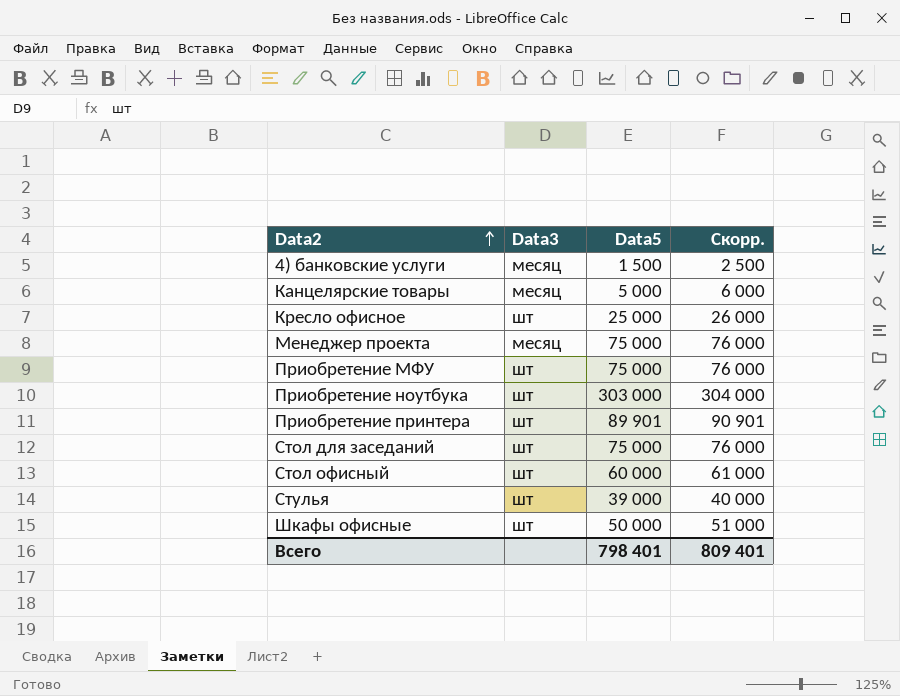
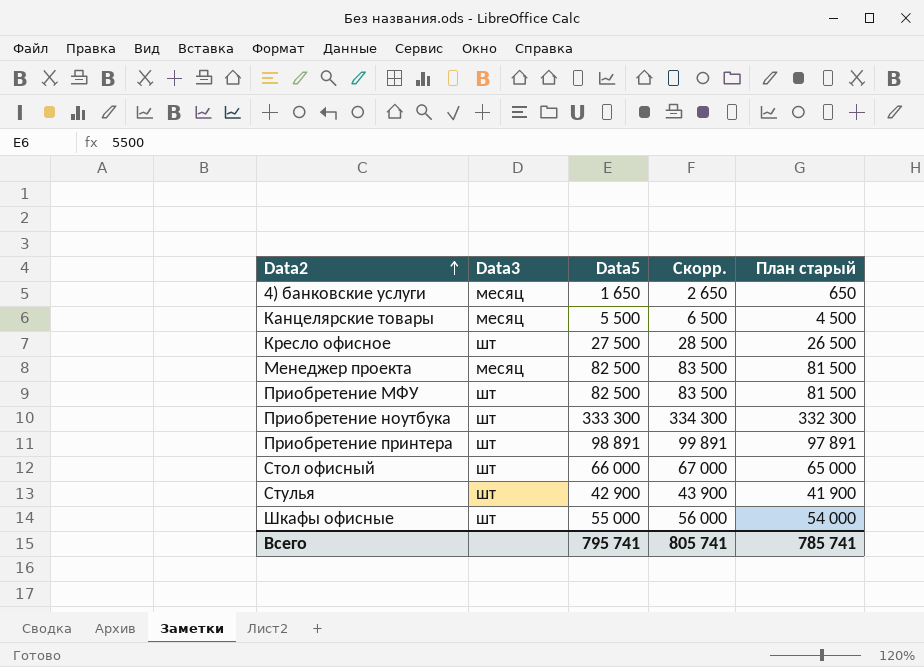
column План старый | formula: none -> [Data5] - 1000
row Стол для заседаний: шт | 75 000 | 76 000 -> none
4) банковские услуги | Data5: 1 500 -> 1 650
4) банковские услуги | Скорр.: 2 500 -> 2 650
Канцелярские товары | Data5: 5 000 -> 5 500
Канцелярские товары | Скорр.: 6 000 -> 6 500
Кресло офисное | Data5: 25 000 -> 27 500
Кресло офисное | Скорр.: 26 000 -> 28 500
Менеджер проекта | Data5: 75 000 -> 82 500
Менеджер проекта | Скорр.: 76 000 -> 83 500
Приобретение МФУ | Data5: 75 000 -> 82 500
Приобретение МФУ | Скорр.: 76 000 -> 83 500
Приобретение ноутбука | Data5: 303 000 -> 333 300
Приобретение ноутбука | Скорр.: 304 000 -> 334 300
Приобретение принтера | Data5: 89 901 -> 98 891
Приобретение принтера | Скорр.: 90 901 -> 99 891
Стол офисный | Data5: 60 000 -> 66 000
Стол офисный | Скорр.: 61 000 -> 67 000
Стулья | Data5: 39 000 -> 42 900
Стулья | Скорр.: 40 000 -> 43 900
Шкафы офисные | Data5: 50 000 -> 55 000
Шкафы офисные | Скорр.: 51 000 -> 56 000
Всего | Data5: 798 401 -> 795 741
Всего | Скорр.: 809 401 -> 805 741

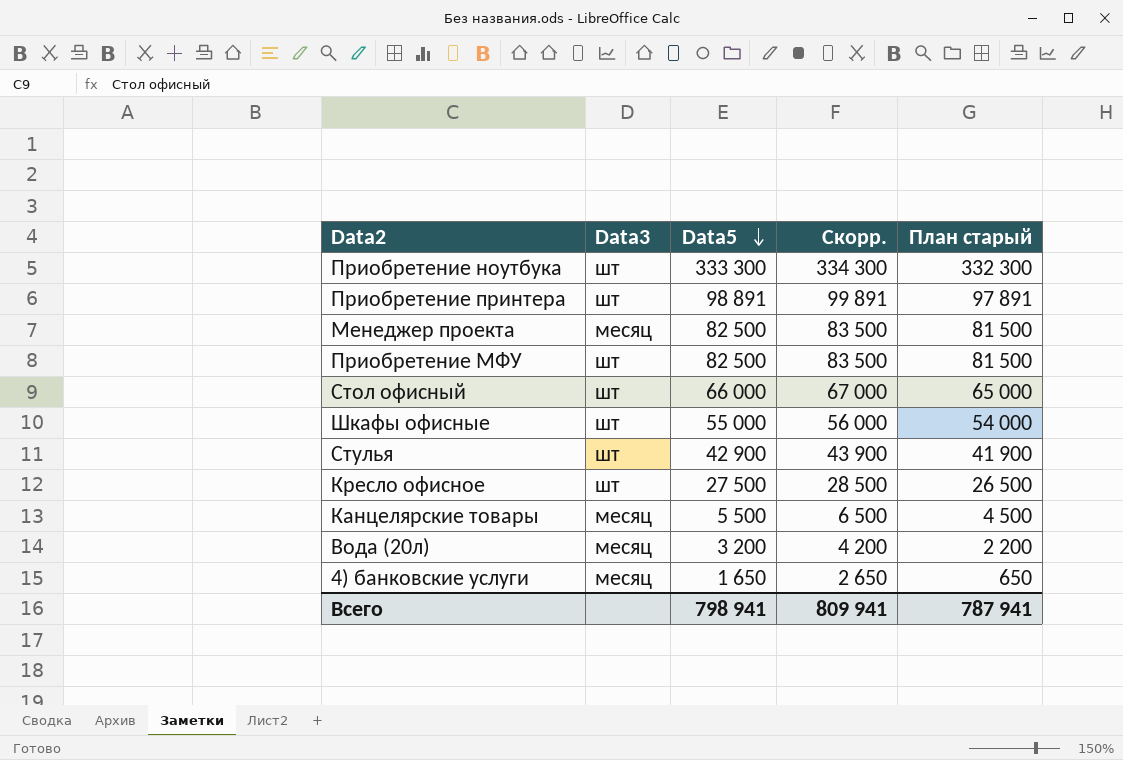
row order: Data2 ascending -> Data5 descending
row Вода (20л): none -> месяц | 3 200 | 4 200 | 2 200
Всего | Data5: 795 741 -> 798 941
Всего | Скорр.: 805 741 -> 809 941
Всего | План старый: 785 741 -> 787 941

